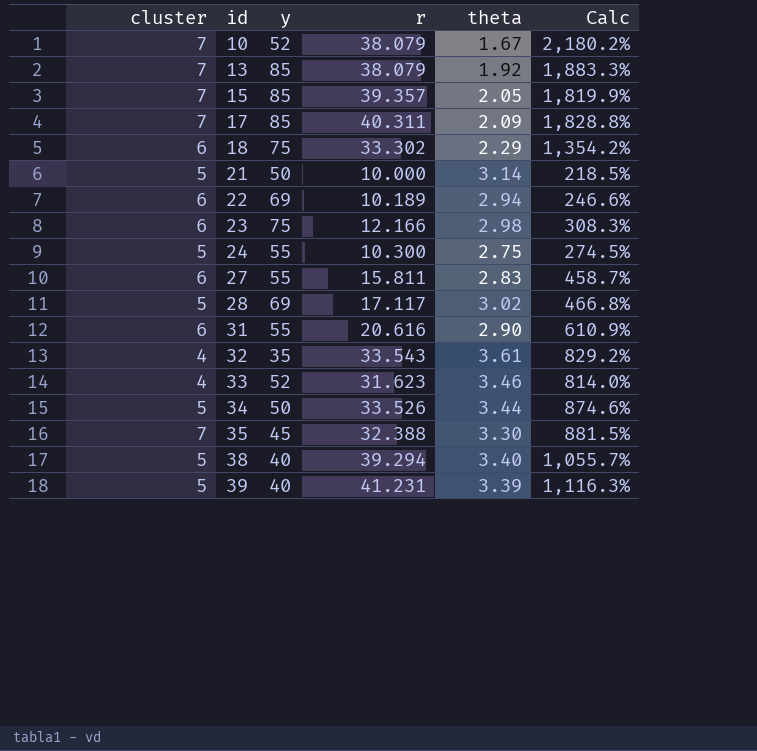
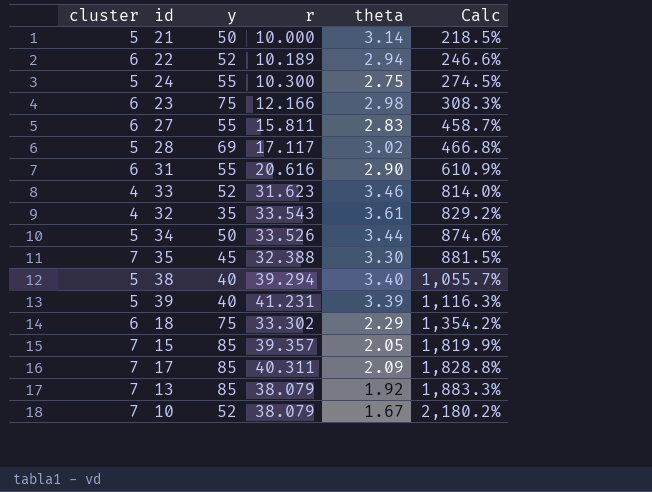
row order: id ascending -> Calc ascending
22 | y: 69 -> 52

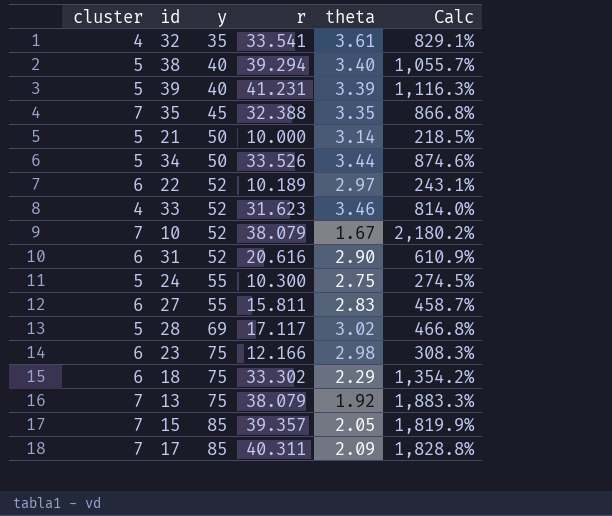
row order: Calc ascending -> y ascending
32 | r: 33.543 -> 33.541
32 | Calc: 829.2% -> 829.1%
35 | theta: 3.30 -> 3.35
35 | Calc: 881.5% -> 866.8%
22 | theta: 2.94 -> 2.97
22 | Calc: 246.6% -> 243.1%
31 | y: 55 -> 52
13 | y: 85 -> 75

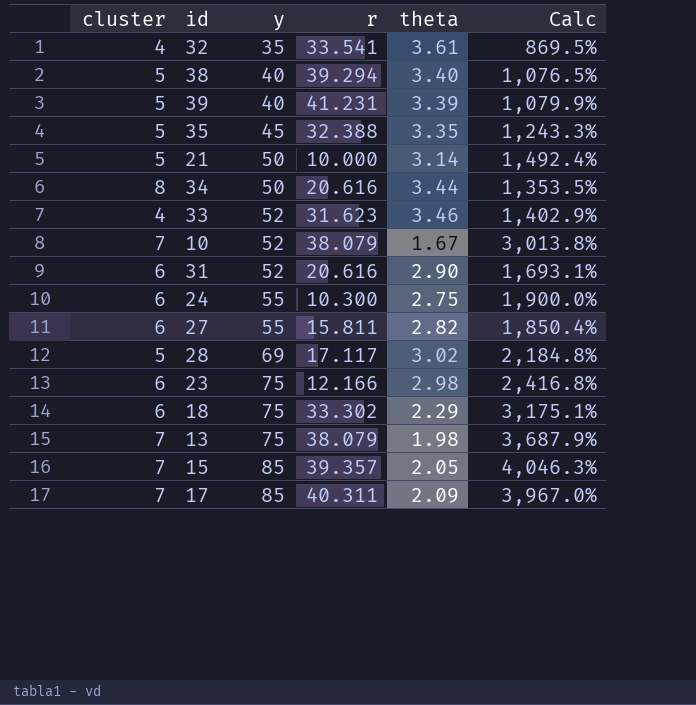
column Calc | formula: ([r] - [theta]) / [theta] -> ([y] - [theta]) / [theta]
row 22: 6 | 52 | 10.189 | 2.97 | 243.1% -> none
35 | cluster: 7 -> 5
34 | cluster: 5 -> 8
34 | r: 33.526 -> 20.616
24 | cluster: 5 -> 6
27 | theta: 2.83 -> 2.82
13 | theta: 1.92 -> 1.98

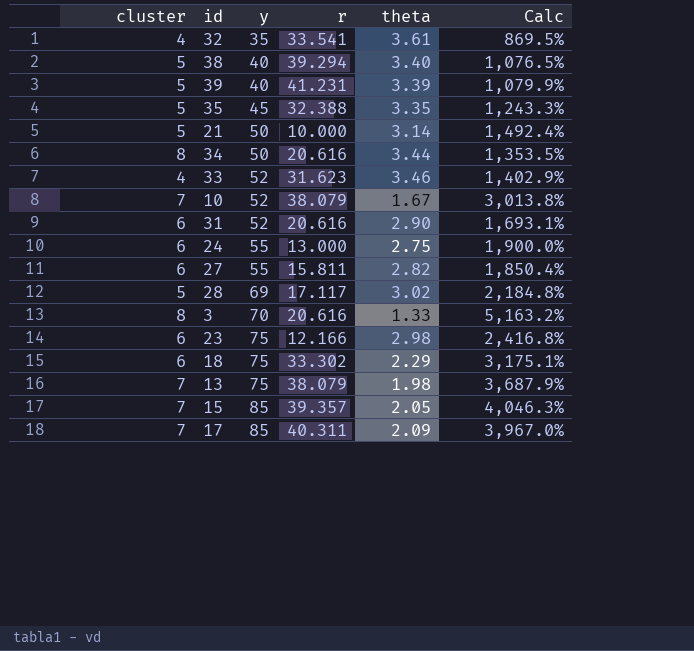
24 | r: 10.300 -> 13.000
row 3: none -> 8 | 70 | 20.616 | 1.33 | 5,163.2%

